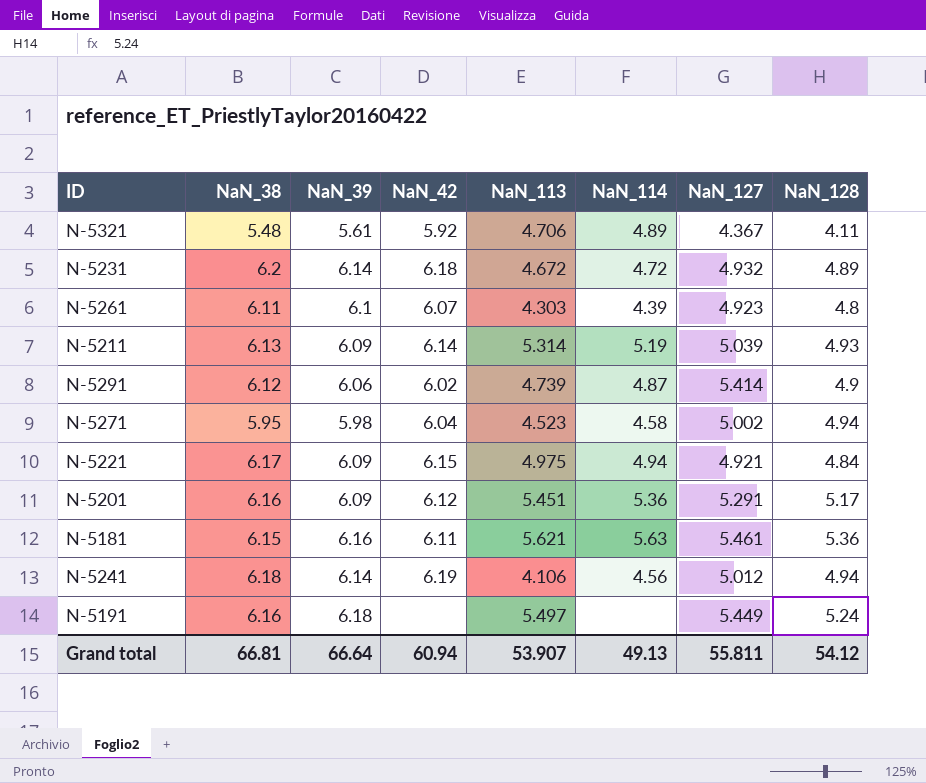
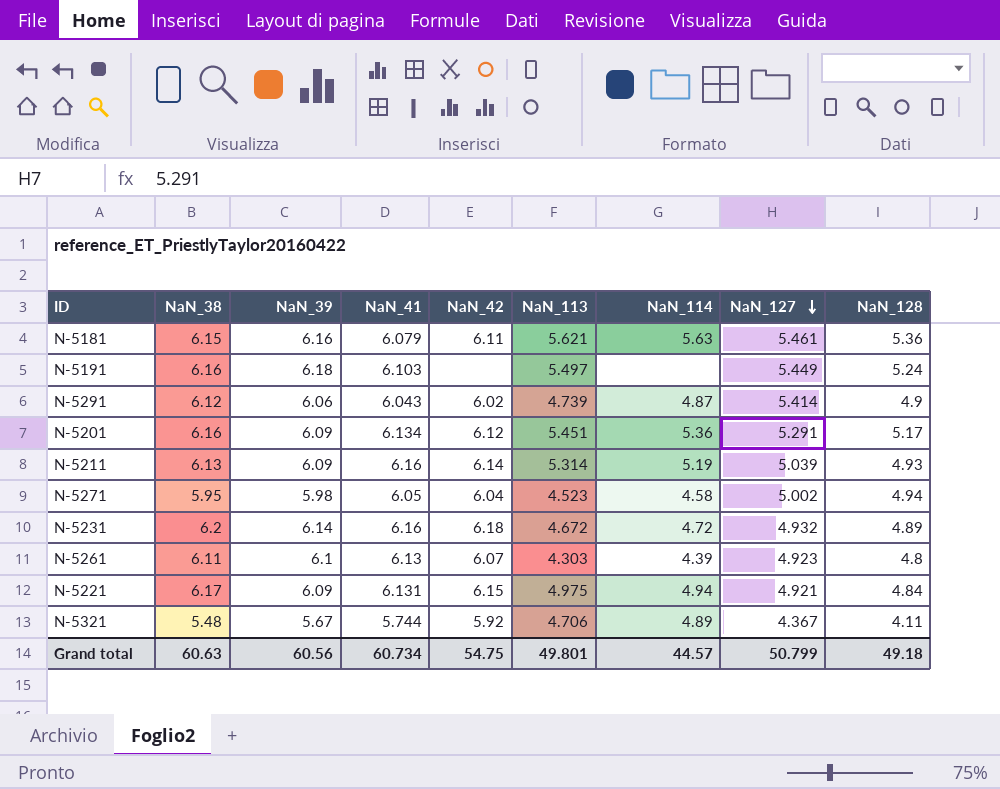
row order: none -> NaN_127 descending
column NaN_41 | position: none -> 4
row N-5241: 6.18 | 6.14 | 6.19 | 4.106 | 4.56 | 5.012 | 4.94 -> none
N-5321 | NaN_39: 5.61 -> 5.67
Grand total | NaN_38: 66.81 -> 60.63
Grand total | NaN_39: 66.64 -> 60.56
Grand total | NaN_42: 60.94 -> 54.75
Grand total | NaN_113: 53.907 -> 49.801
Grand total | NaN_114: 49.13 -> 44.57
Grand total | NaN_127: 55.811 -> 50.799
Grand total | NaN_128: 54.12 -> 49.18

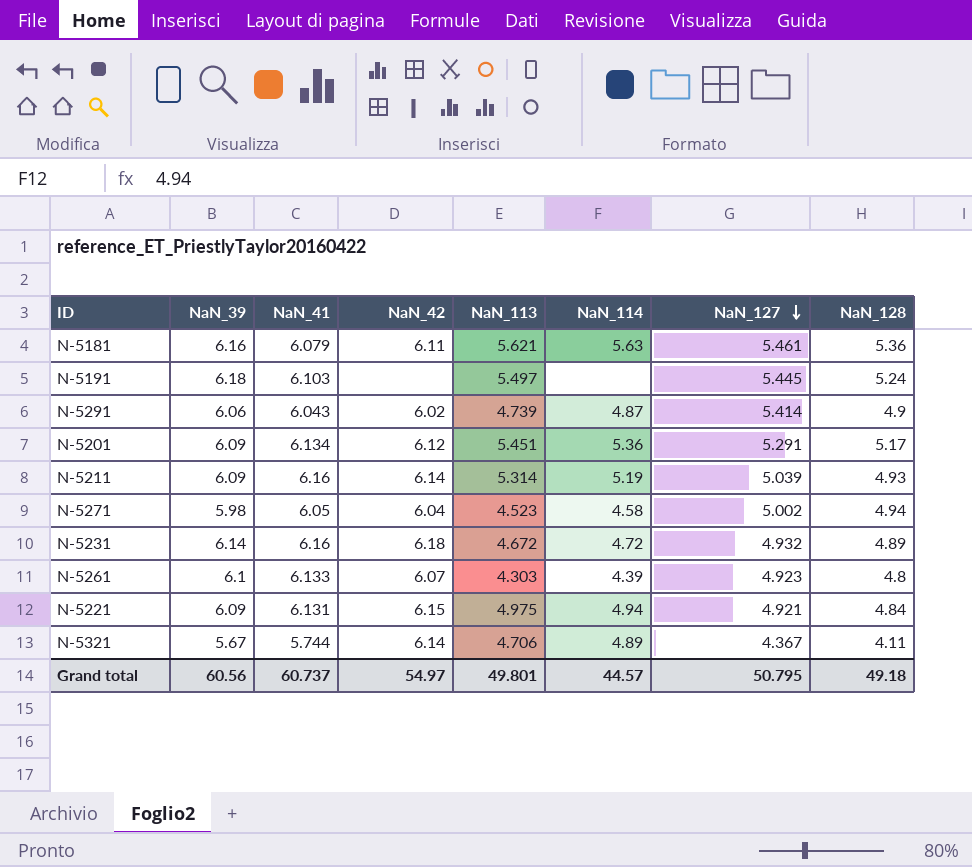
column NaN_38 | position: 2 -> none
N-5191 | NaN_127: 5.449 -> 5.445
N-5261 | NaN_41: 6.13 -> 6.133
N-5321 | NaN_42: 5.92 -> 6.14
Grand total | NaN_41: 60.734 -> 60.737
Grand total | NaN_42: 54.75 -> 54.97
Grand total | NaN_127: 50.799 -> 50.795

